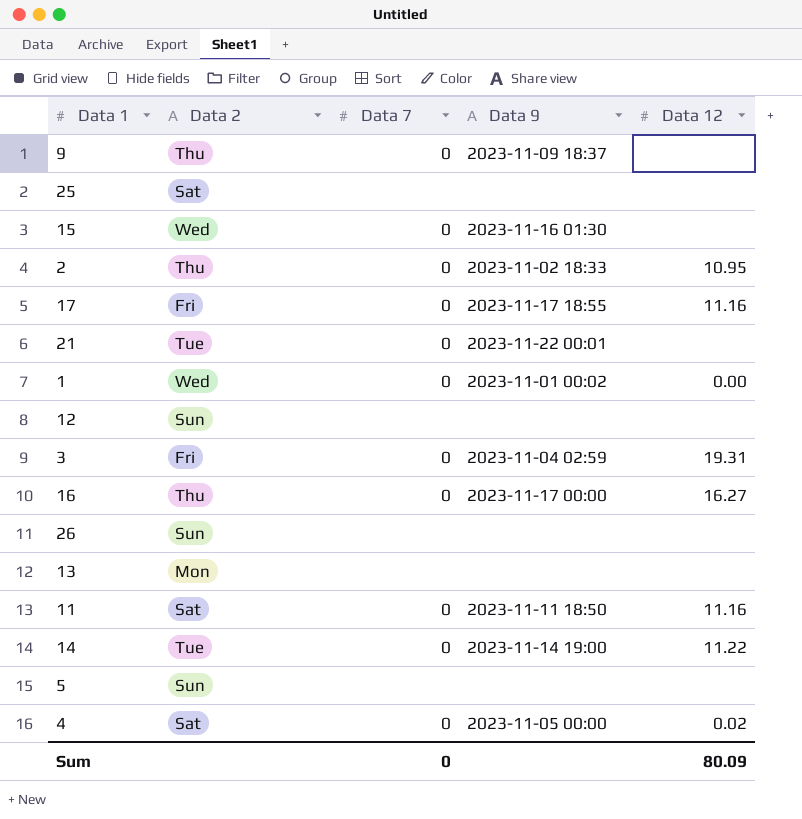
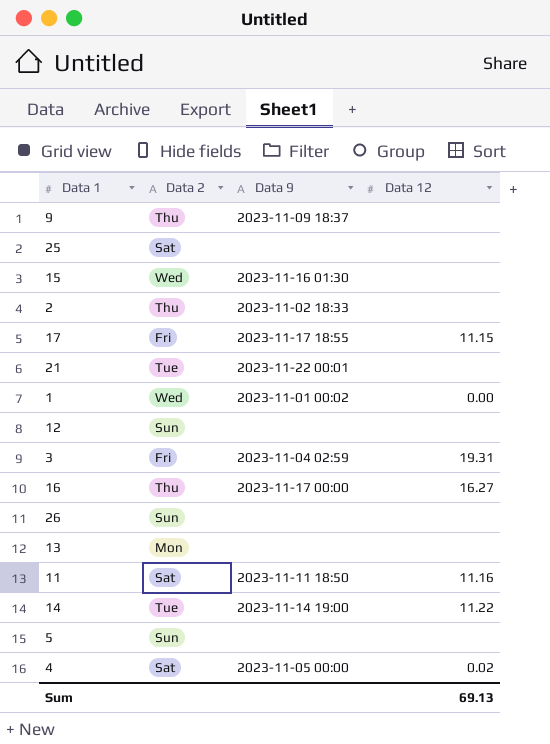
column Data 7 | position: 3 -> none
2 | Data 12: 10.95 -> none
17 | Data 12: 11.16 -> 11.15
Sum | Data 12: 80.09 -> 69.13

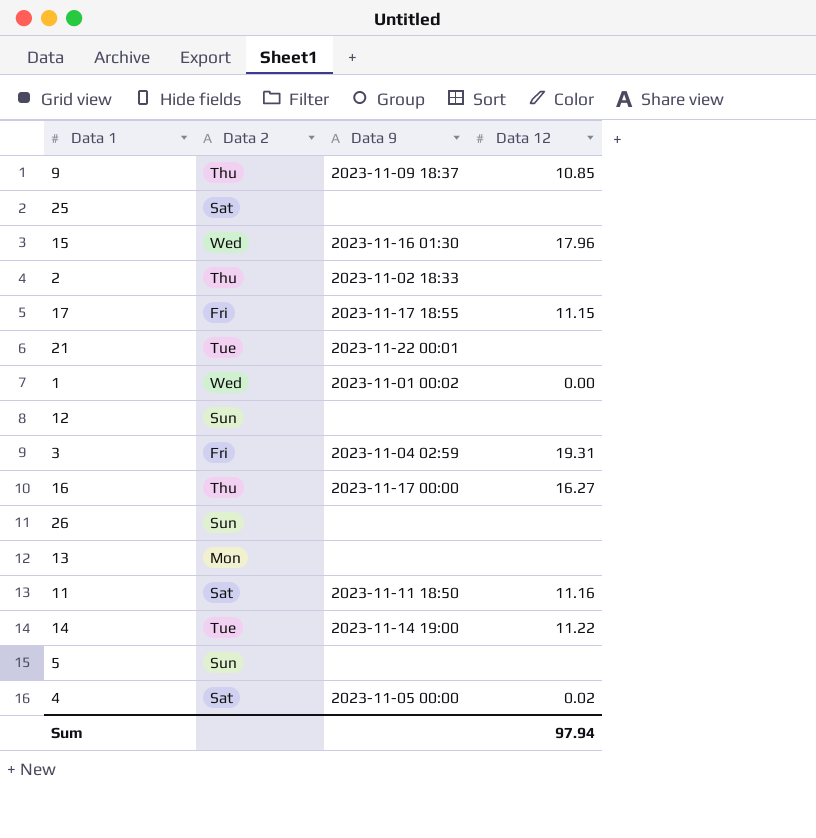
9 | Data 12: none -> 10.85
15 | Data 12: none -> 17.96
Sum | Data 12: 69.13 -> 97.94

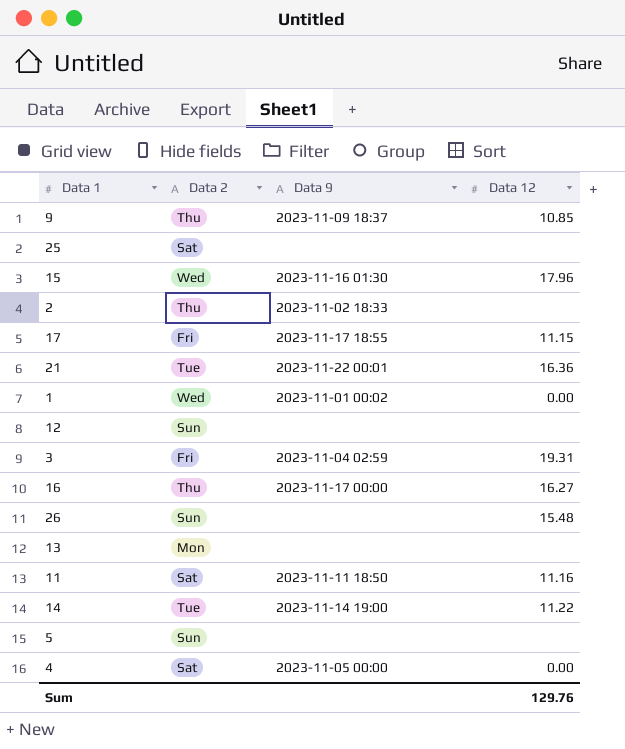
21 | Data 12: none -> 16.36
26 | Data 12: none -> 15.48
4 | Data 12: 0.02 -> 0.00
Sum | Data 12: 97.94 -> 129.76

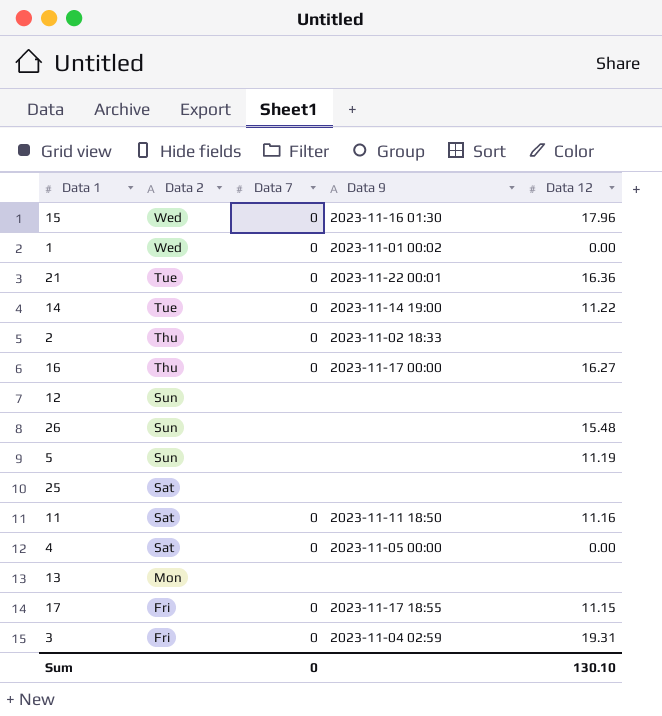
row order: none -> Data 2 descending
column Data 7 | position: none -> 3
row 9: Thu | 2023-11-09 18:37 | 10.85 -> none
5 | Data 12: none -> 11.19
Sum | Data 12: 129.76 -> 130.10

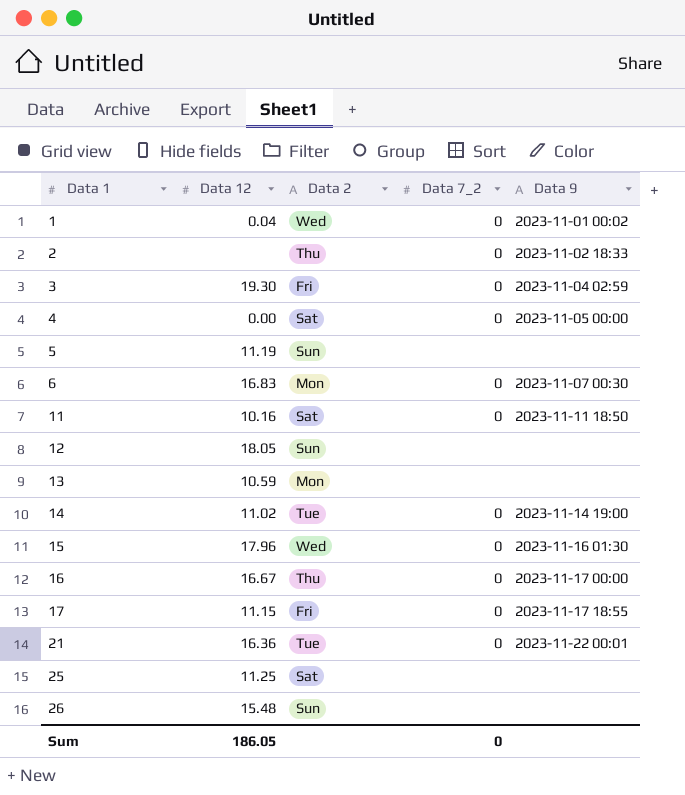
row order: Data 2 descending -> Data 1 ascending
column Data 12 | position: 5 -> 2
column name: Data 7 -> Data 7_2
1 | Data 12: 0.00 -> 0.04
3 | Data 12: 19.31 -> 19.30
row 6: none -> 16.83 | Mon | 0 | 2023-11-07 00:30
11 | Data 12: 11.16 -> 10.16
12 | Data 12: none -> 18.05
13 | Data 12: none -> 10.59
14 | Data 12: 11.22 -> 11.02
16 | Data 12: 16.27 -> 16.67
25 | Data 12: none -> 11.25
Sum | Data 12: 130.10 -> 186.05

